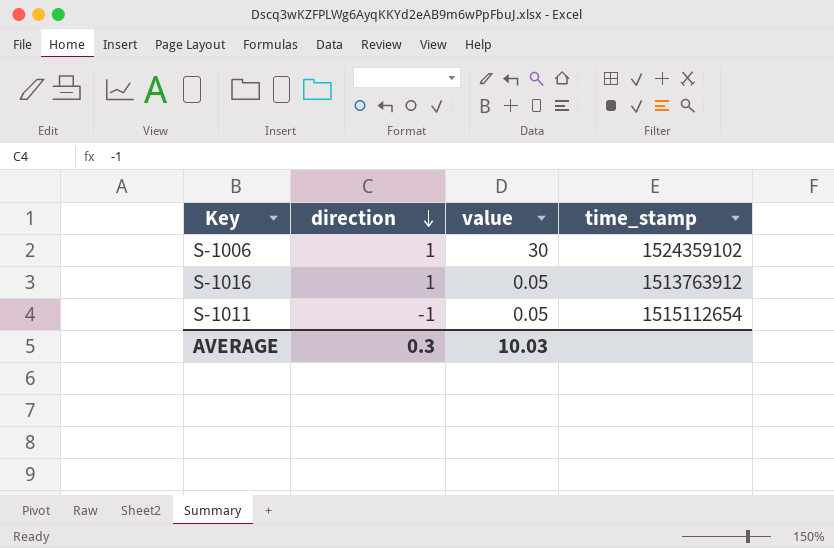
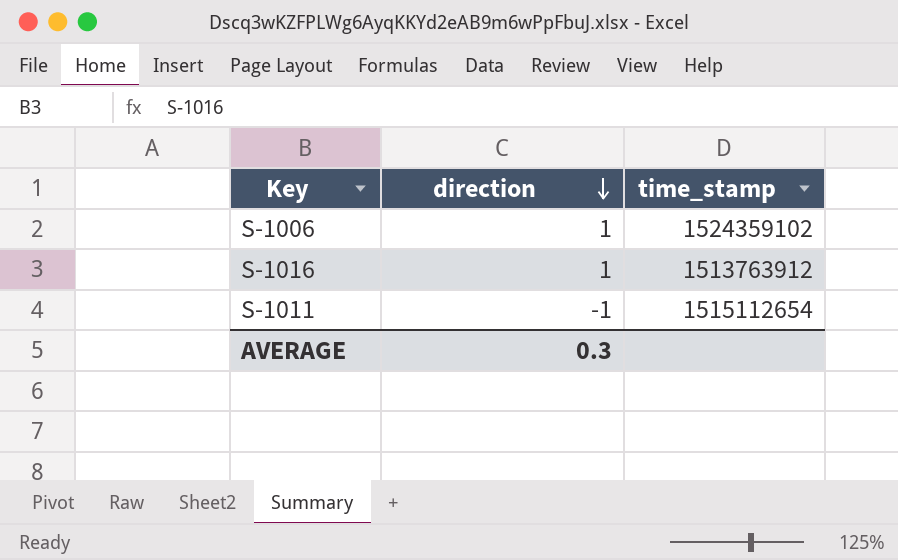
column value | position: 3 -> none

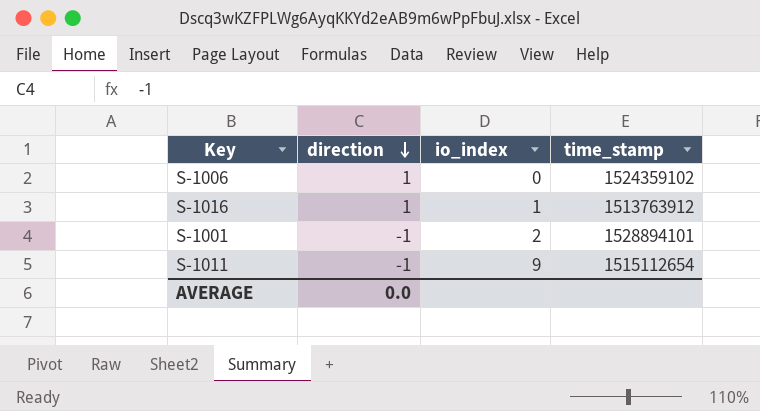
column io_index | position: none -> 3
row S-1001: none -> -1 | 2 | 1528894101
AVERAGE | direction: 0.3 -> 0.0

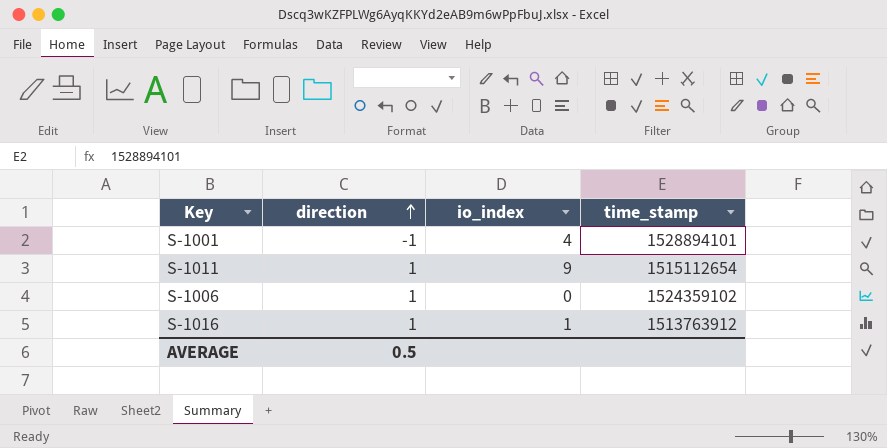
row order: direction descending -> direction ascending
S-1001 | io_index: 2 -> 4
S-1011 | direction: -1 -> 1
AVERAGE | direction: 0.0 -> 0.5

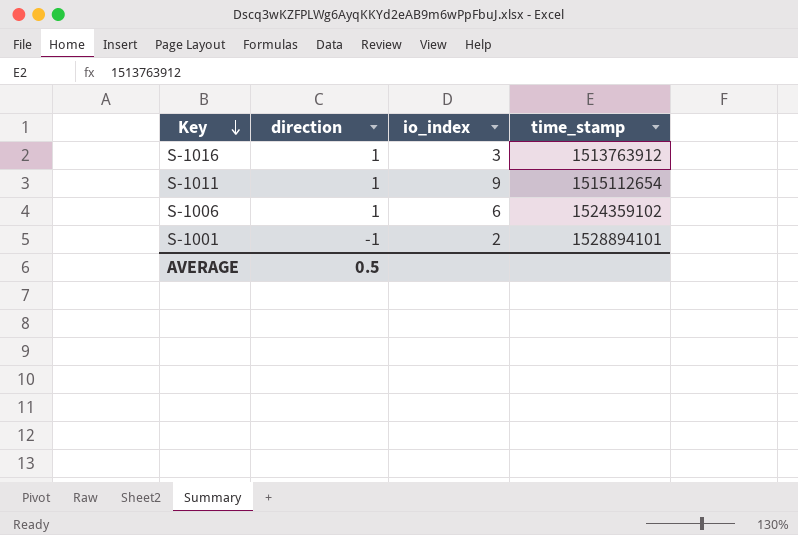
row order: direction ascending -> Key descending
S-1016 | io_index: 1 -> 3
S-1006 | io_index: 0 -> 6
S-1001 | io_index: 4 -> 2

